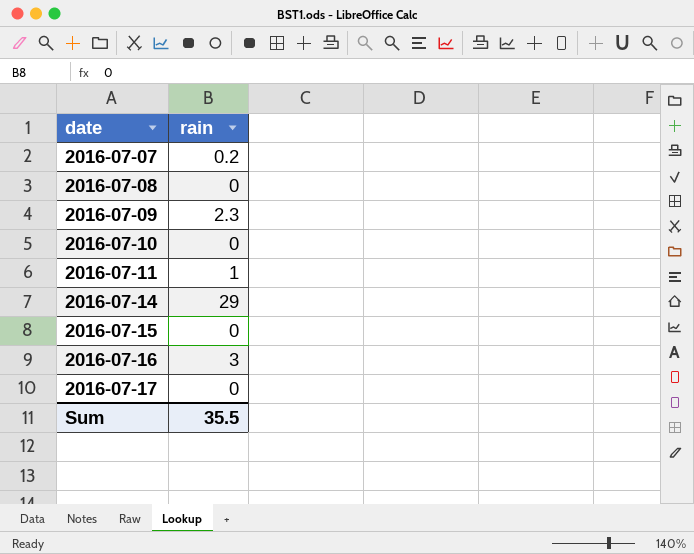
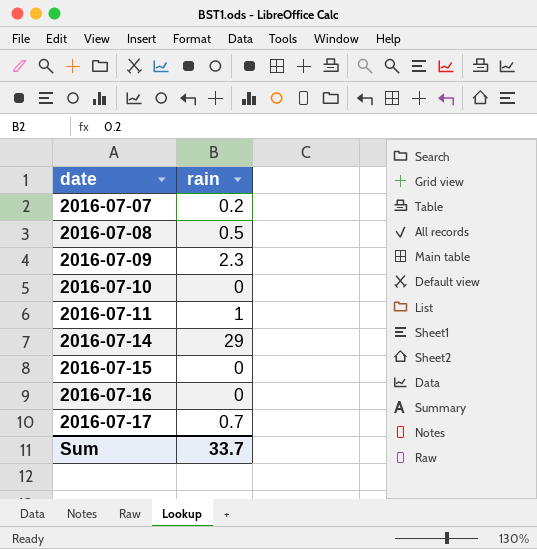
2016-07-08 | rain: 0 -> 0.5
2016-07-16 | rain: 3 -> 0
2016-07-17 | rain: 0 -> 0.7
Sum | rain: 35.5 -> 33.7

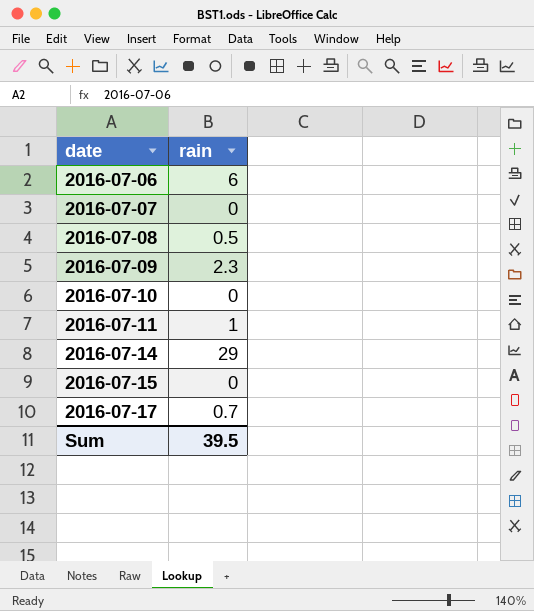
row 2016-07-16: 0 -> none
row 2016-07-06: none -> 6
2016-07-07 | rain: 0.2 -> 0
Sum | rain: 33.7 -> 39.5

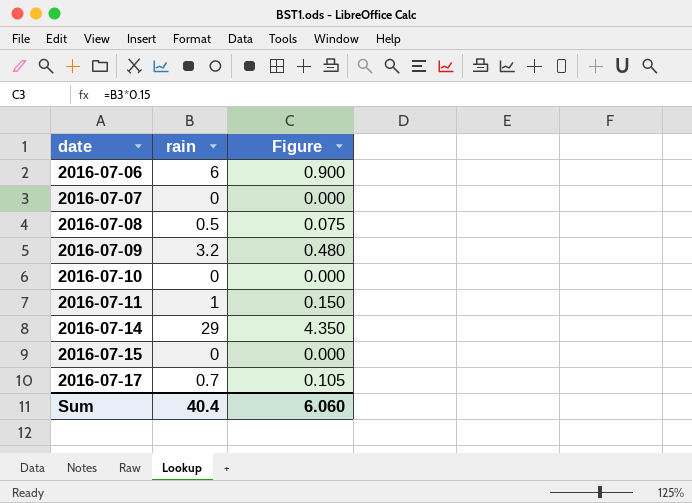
column Figure | formula: none -> [rain] * 0.15
2016-07-09 | rain: 2.3 -> 3.2
Sum | rain: 39.5 -> 40.4

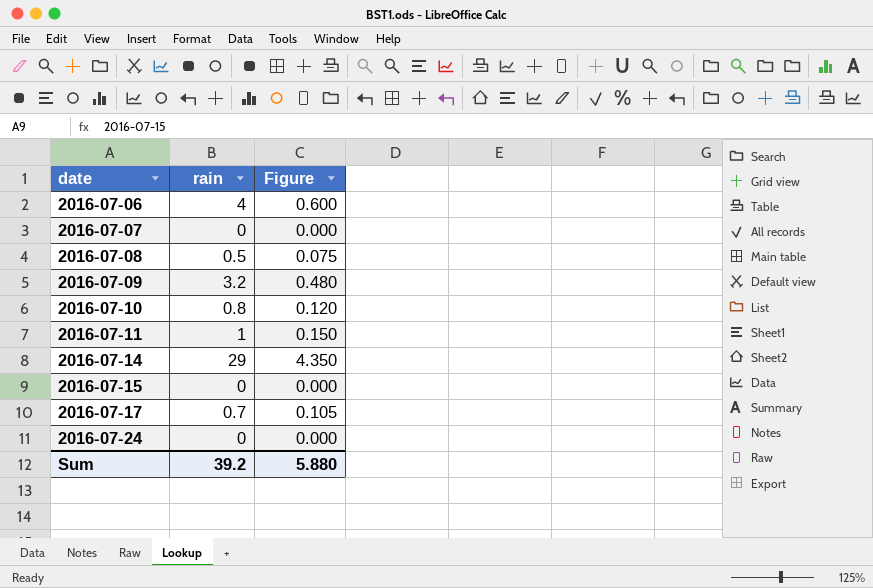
2016-07-06 | rain: 6 -> 4
2016-07-06 | Figure: 0.900 -> 0.600
2016-07-10 | rain: 0 -> 0.8
2016-07-10 | Figure: 0.000 -> 0.120
row 2016-07-24: none -> 0 | 0.000
Sum | rain: 40.4 -> 39.2
Sum | Figure: 6.060 -> 5.880

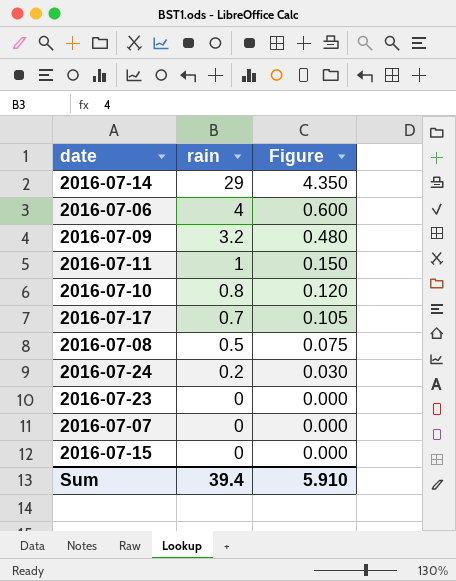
row order: date ascending -> rain descending
2016-07-24 | rain: 0 -> 0.2
2016-07-24 | Figure: 0.000 -> 0.030
row 2016-07-23: none -> 0 | 0.000
Sum | rain: 39.2 -> 39.4
Sum | Figure: 5.880 -> 5.910

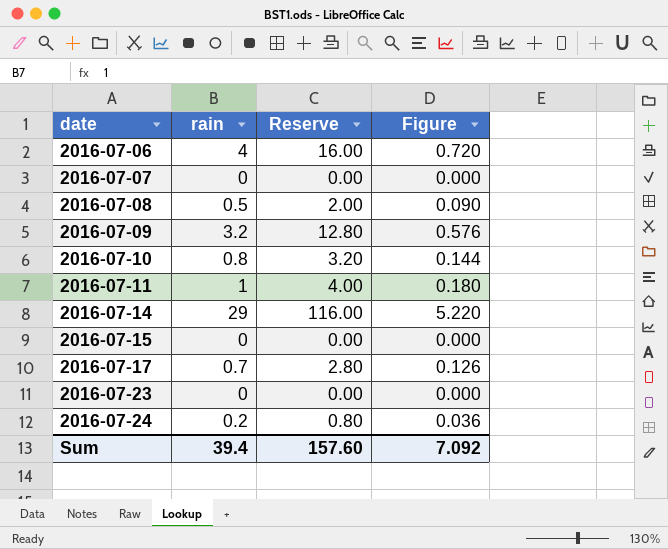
row order: rain descending -> date ascending
column Reserve | formula: none -> [rain] * 4
column Figure | formula: [rain] * 0.15 -> [rain] * 0.18
Sum | Figure: 5.910 -> 7.092

